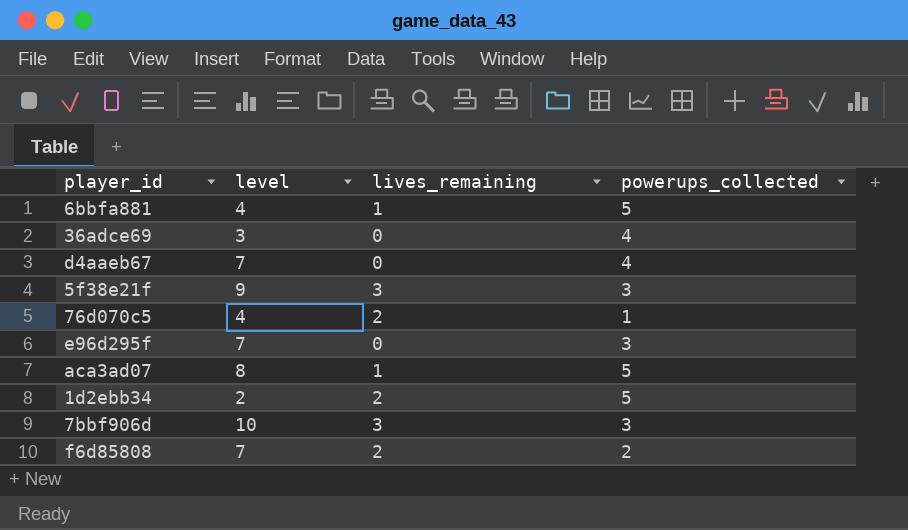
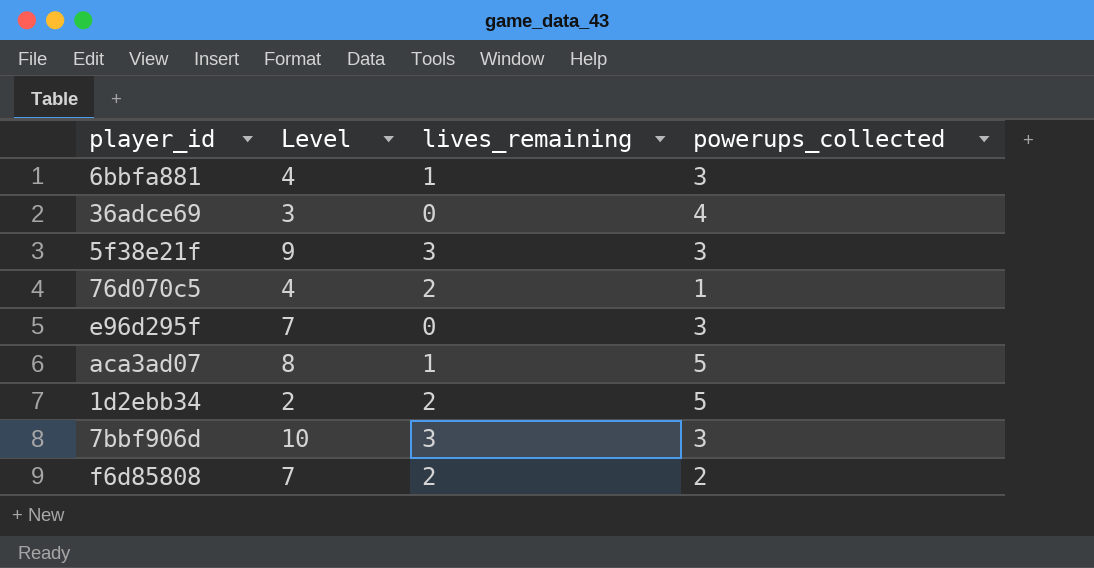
column name: level -> Level
row d4aaeb67: 7 | 0 | 4 -> none
6bbfa881 | powerups_collected: 5 -> 3

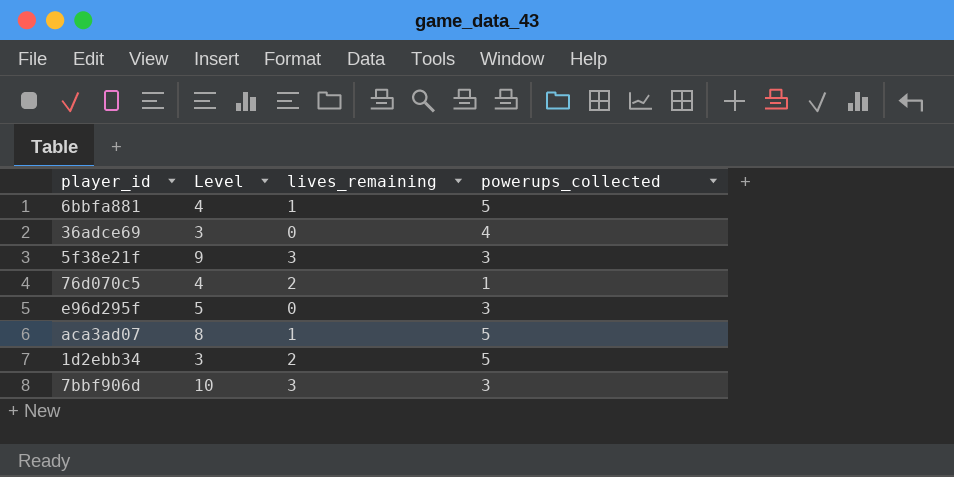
row f6d85808: 7 | 2 | 2 -> none
6bbfa881 | powerups_collected: 3 -> 5
e96d295f | Level: 7 -> 5
1d2ebb34 | Level: 2 -> 3

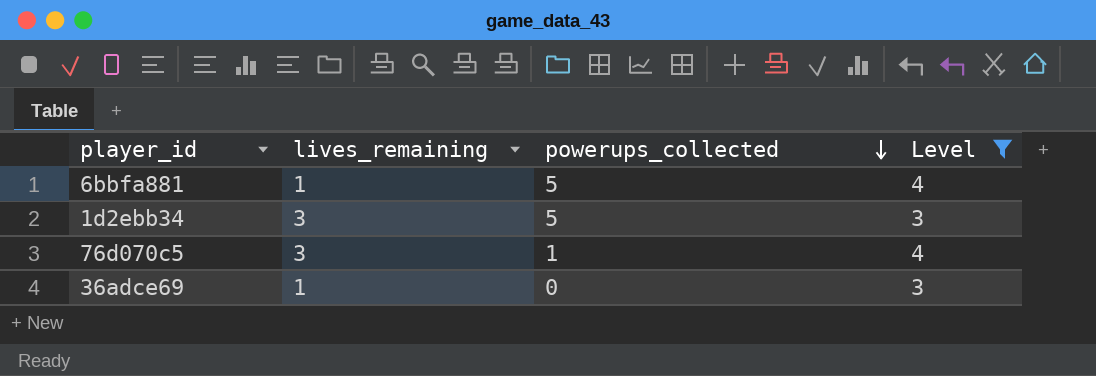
filter: none -> Level <= 4
row order: none -> powerups_collected descending
column Level | position: 2 -> 4
1d2ebb34 | lives_remaining: 2 -> 3
76d070c5 | lives_remaining: 2 -> 3
36adce69 | lives_remaining: 0 -> 1
36adce69 | powerups_collected: 4 -> 0

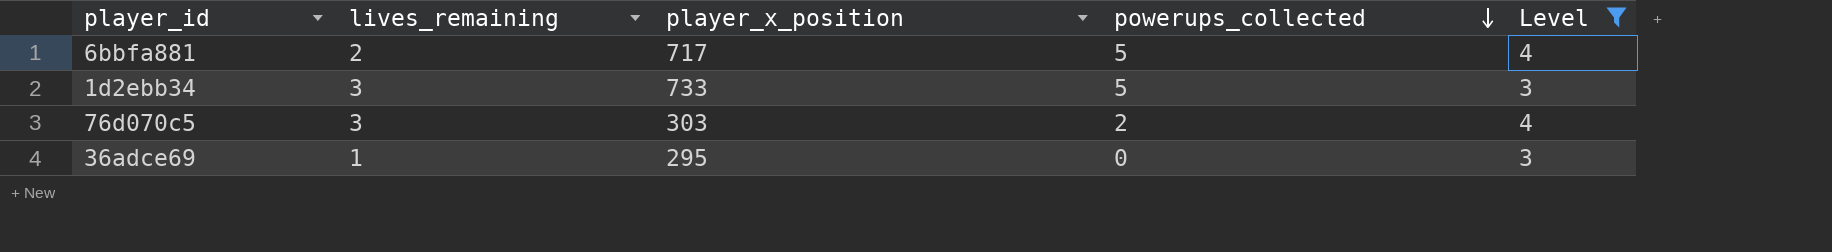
column player_x_position | position: none -> 3
6bbfa881 | lives_remaining: 1 -> 2
76d070c5 | powerups_collected: 1 -> 2

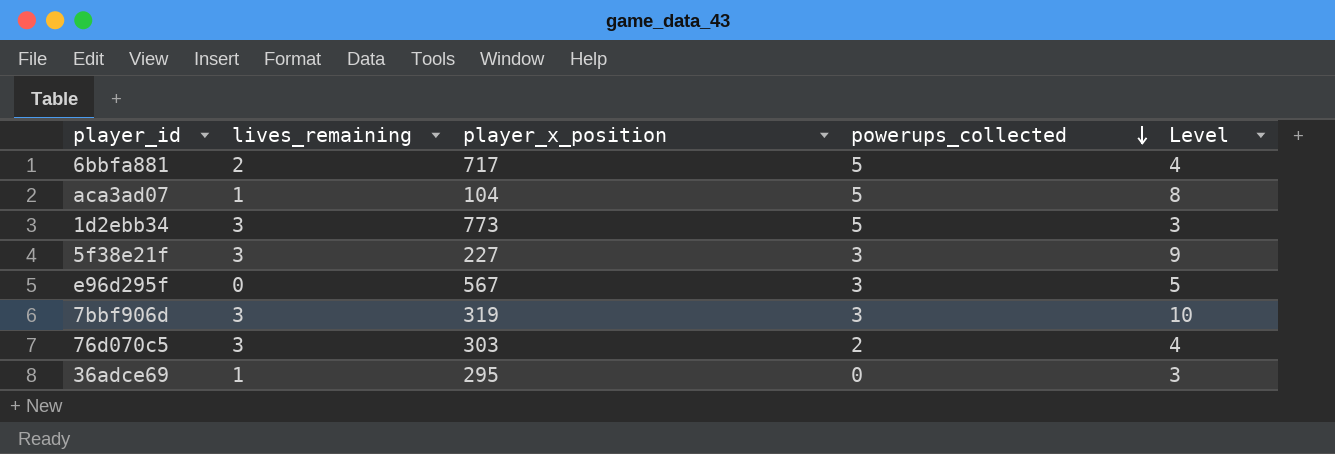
filter: Level <= 4 -> none
1d2ebb34 | player_x_position: 733 -> 773

